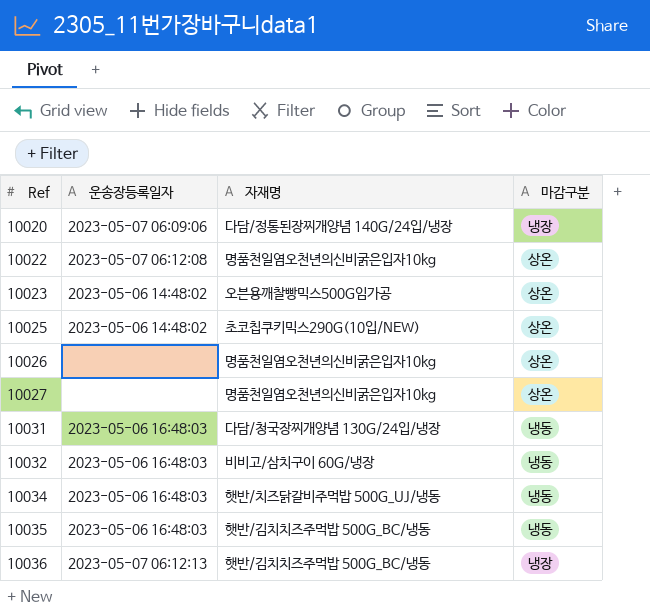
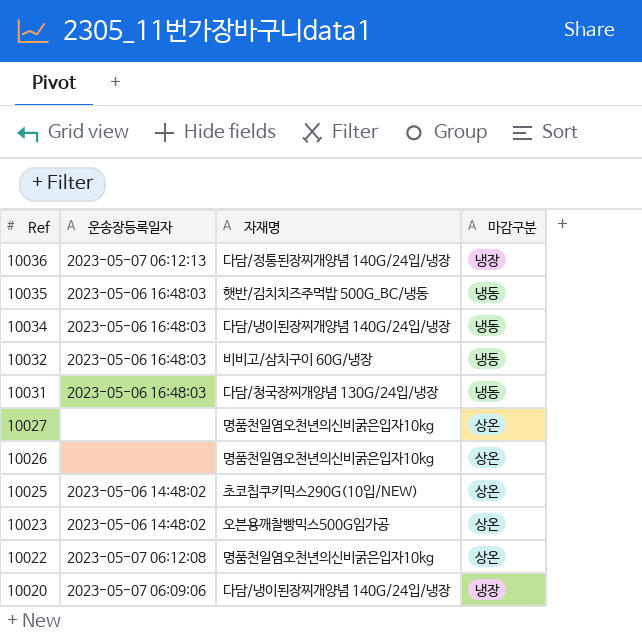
row order: Ref ascending -> Ref descending
10036 | 자재명: 햇반/김치치즈주먹밥 500G_BC/냉동 -> 다담/정통된장찌개양념 140G/24입/냉장
10034 | 자재명: 햇반/치즈닭갈비주먹밥 500G_UJ/냉동 -> 다담/냉이된장찌개양념 140G/24입/냉장
10020 | 자재명: 다담/정통된장찌개양념 140G/24입/냉장 -> 다담/냉이된장찌개양념 140G/24입/냉장

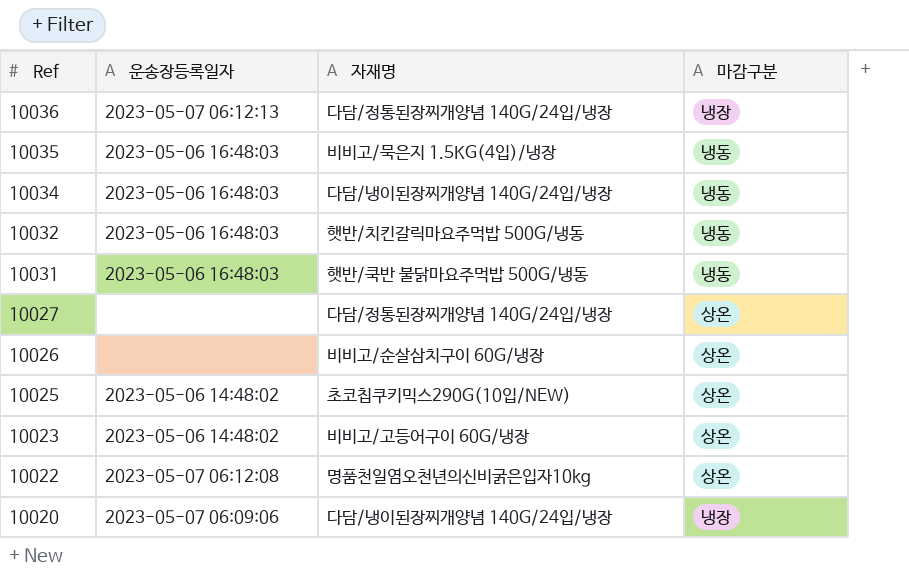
10035 | 자재명: 햇반/김치치즈주먹밥 500G_BC/냉동 -> 비비고/묵은지 1.5KG(4입)/냉장
10032 | 자재명: 비비고/삼치구이 60G/냉장 -> 햇반/치킨갈릭마요주먹밥 500G/냉동
10031 | 자재명: 다담/청국장찌개양념 130G/24입/냉장 -> 햇반/쿡반 불닭마요주먹밥 500G/냉동
10027 | 자재명: 명품천일염오천년의신비굵은입자10kg -> 다담/정통된장찌개양념 140G/24입/냉장
10026 | 자재명: 명품천일염오천년의신비굵은입자10kg -> 비비고/순살삼치구이 60G/냉장
10023 | 자재명: 오븐용깨찰빵믹스500G임가공 -> 비비고/고등어구이 60G/냉장

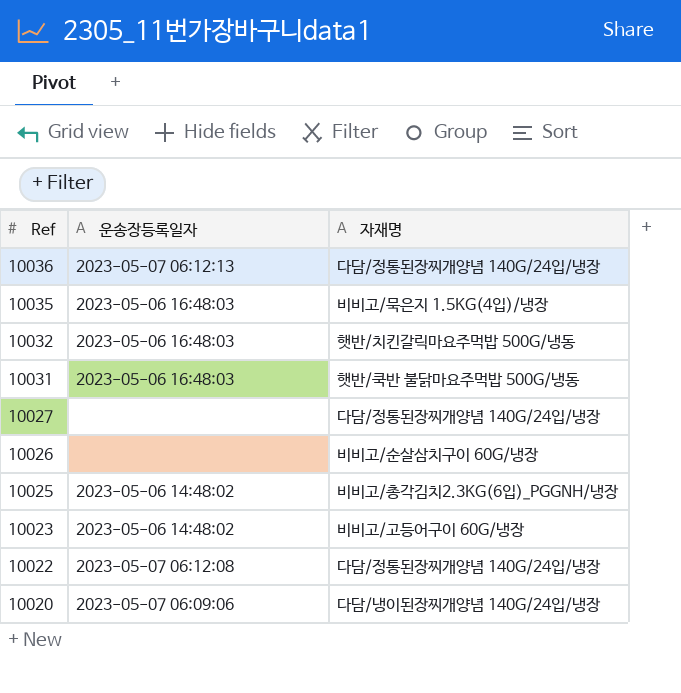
column 마감구분 | position: 4 -> none
row 10034: 2023-05-06 16:48:03 | 다담/냉이된장찌개양념 140G/24입/냉장 | 냉동 -> none
10025 | 자재명: 초코칩쿠키믹스290G(10입/NEW) -> 비비고/총각김치2.3KG(6입)_PGGNH/냉장
10022 | 자재명: 명품천일염오천년의신비굵은입자10kg -> 다담/정통된장찌개양념 140G/24입/냉장

